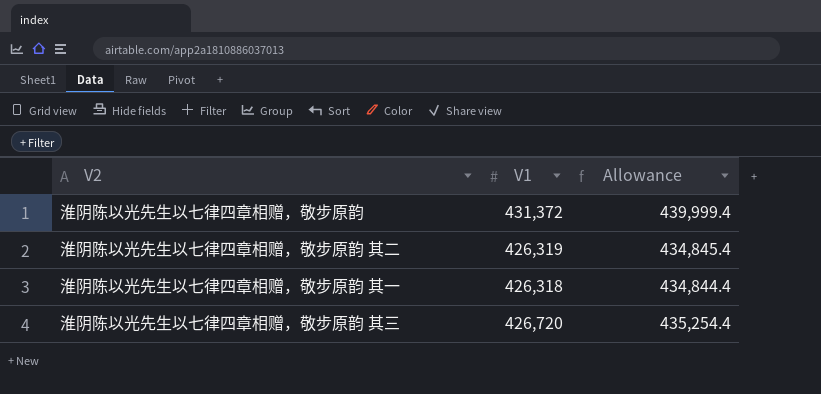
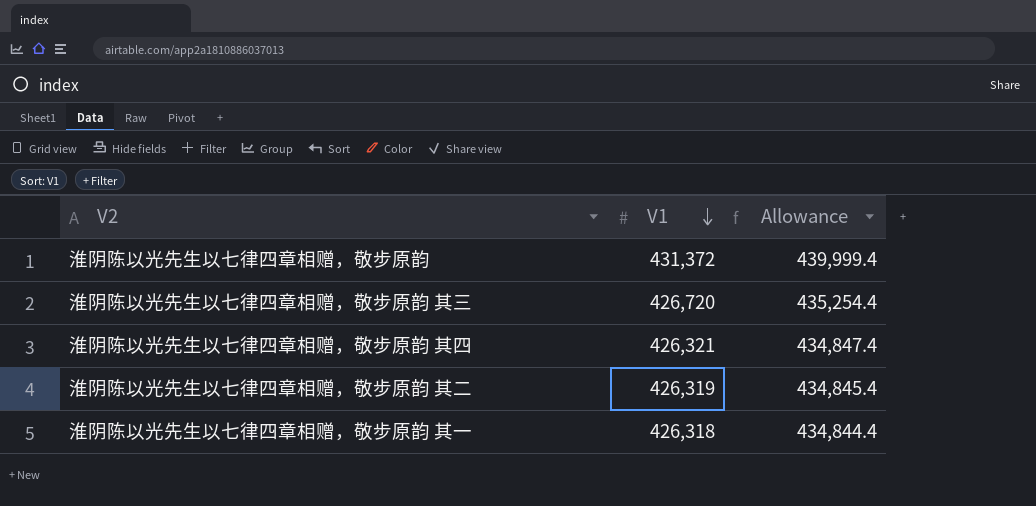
row order: none -> V1 descending
row 淮阴陈以光先生以七律四章相赠，敬步原韵 其四: none -> 426,321 | 434,847.4

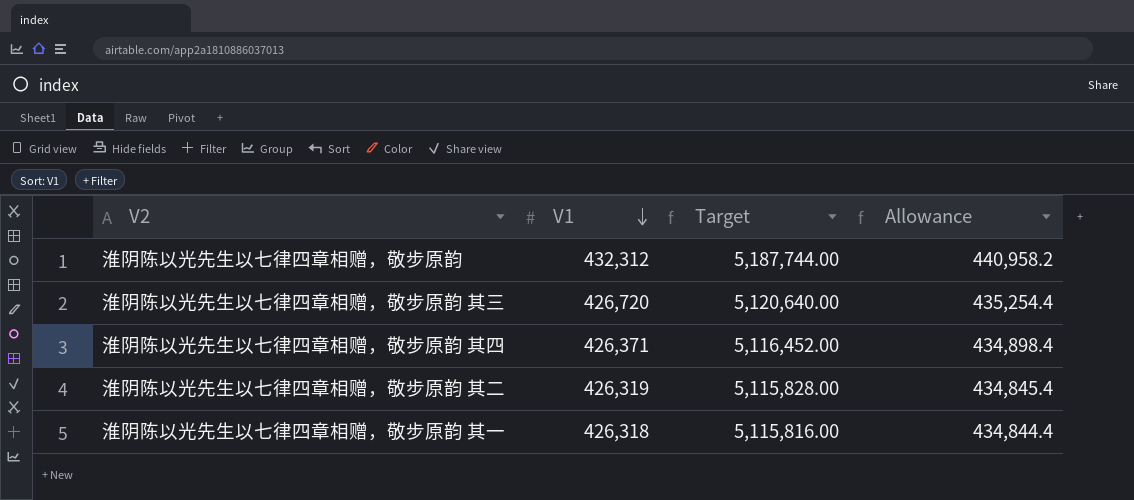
column Target | formula: none -> [V1] * 12
淮阴陈以光先生以七律四章相赠，敬步原韵 | V1: 431,372 -> 432,312
淮阴陈以光先生以七律四章相赠，敬步原韵 | Allowance: 439,999.4 -> 440,958.2
淮阴陈以光先生以七律四章相赠，敬步原韵 其四 | V1: 426,321 -> 426,371
淮阴陈以光先生以七律四章相赠，敬步原韵 其四 | Allowance: 434,847.4 -> 434,898.4

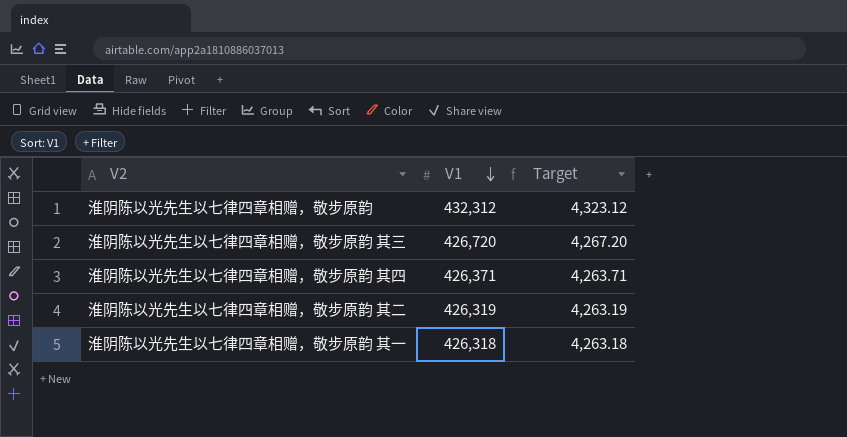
column Allowance | formula: [V1] * 1.02 -> none
column Target | formula: [V1] * 12 -> [V1] * 0.01

